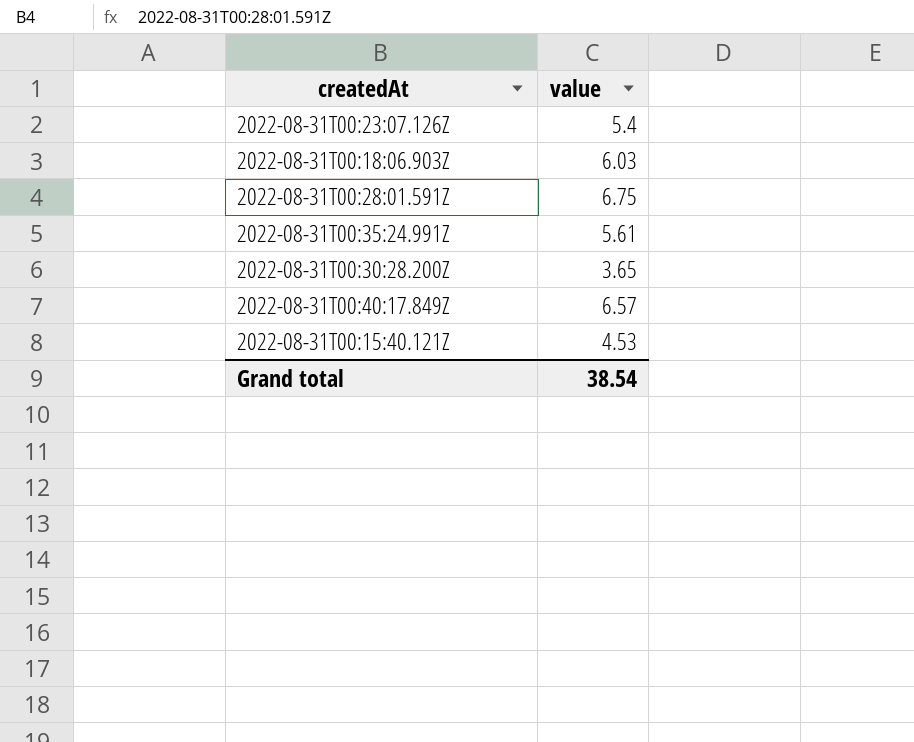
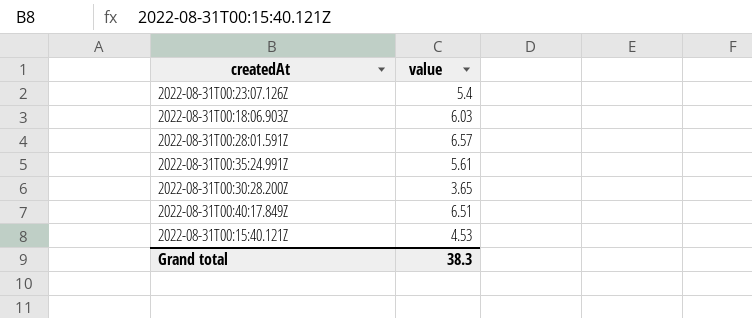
2022-08-31T00:28:01.591Z | value: 6.75 -> 6.57
2022-08-31T00:40:17.849Z | value: 6.57 -> 6.51
Grand total | value: 38.54 -> 38.3

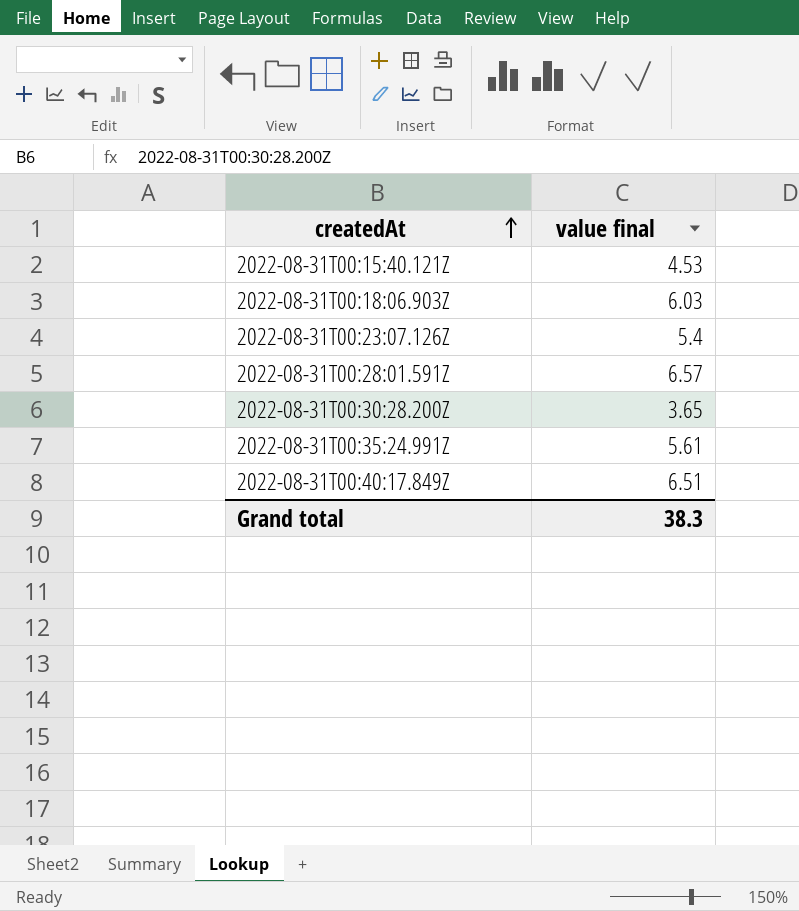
row order: none -> createdAt ascending
column name: value -> value final

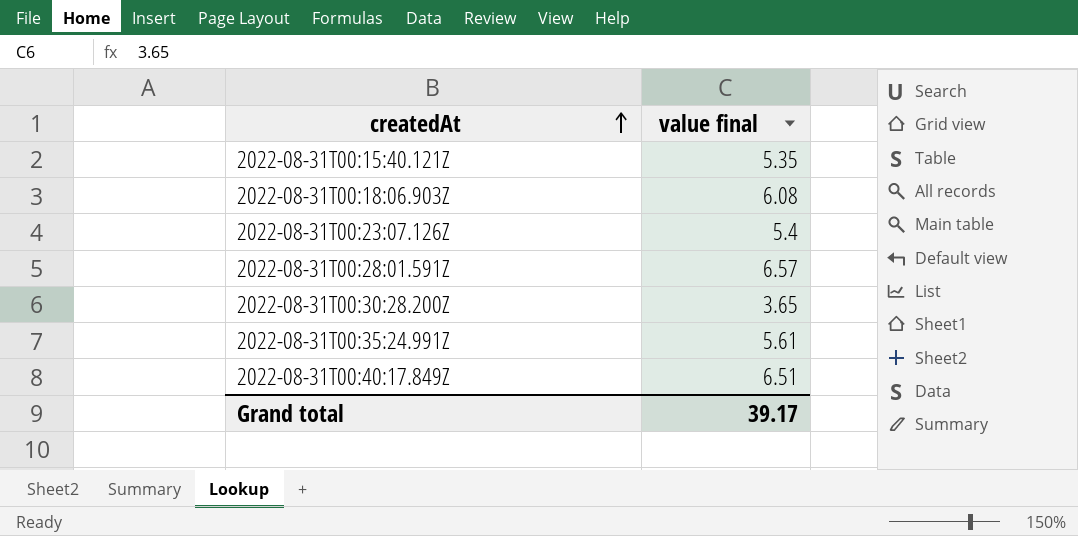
2022-08-31T00:15:40.121Z | value final: 4.53 -> 5.35
2022-08-31T00:18:06.903Z | value final: 6.03 -> 6.08
Grand total | value final: 38.3 -> 39.17

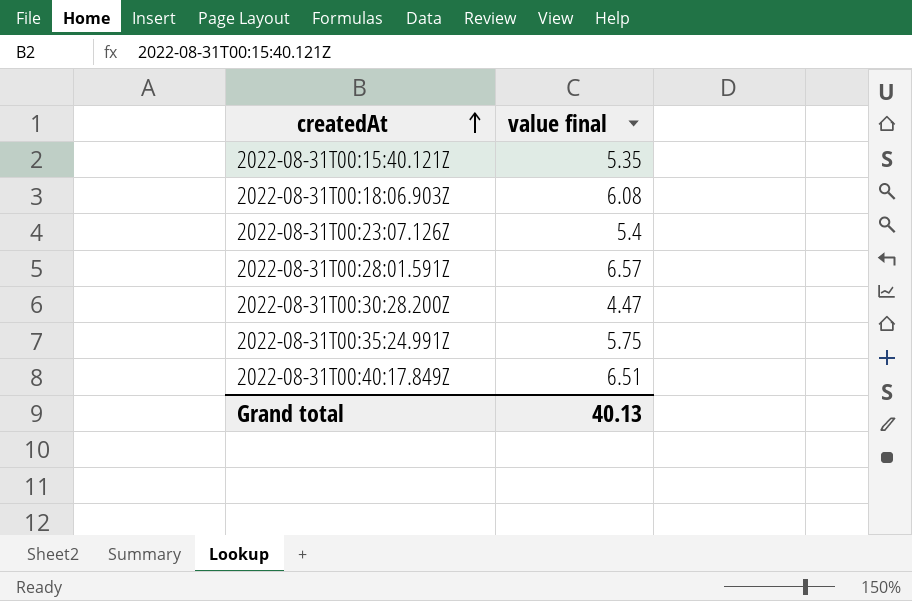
2022-08-31T00:30:28.200Z | value final: 3.65 -> 4.47
2022-08-31T00:35:24.991Z | value final: 5.61 -> 5.75
Grand total | value final: 39.17 -> 40.13

